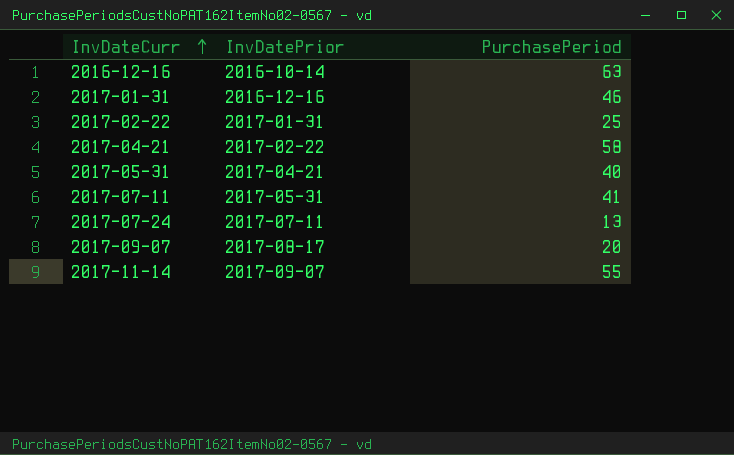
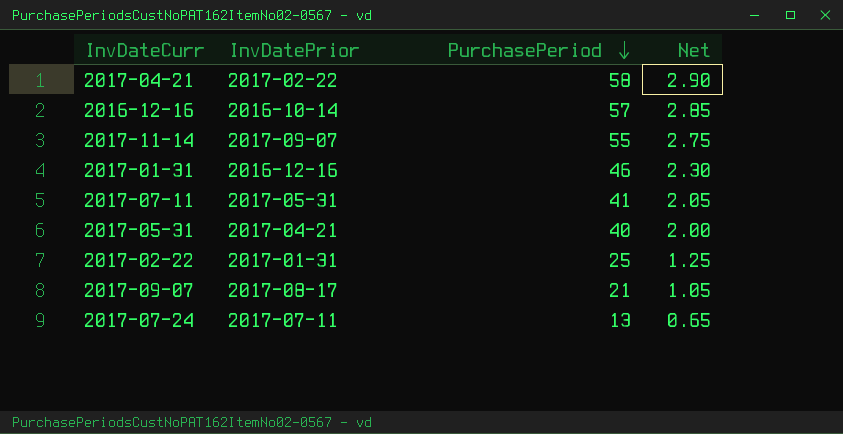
row order: InvDateCurr ascending -> PurchasePeriod descending
column Net | formula: none -> [PurchasePeriod] * 0.05
2016-12-16 | PurchasePeriod: 63 -> 57
2017-09-07 | PurchasePeriod: 20 -> 21

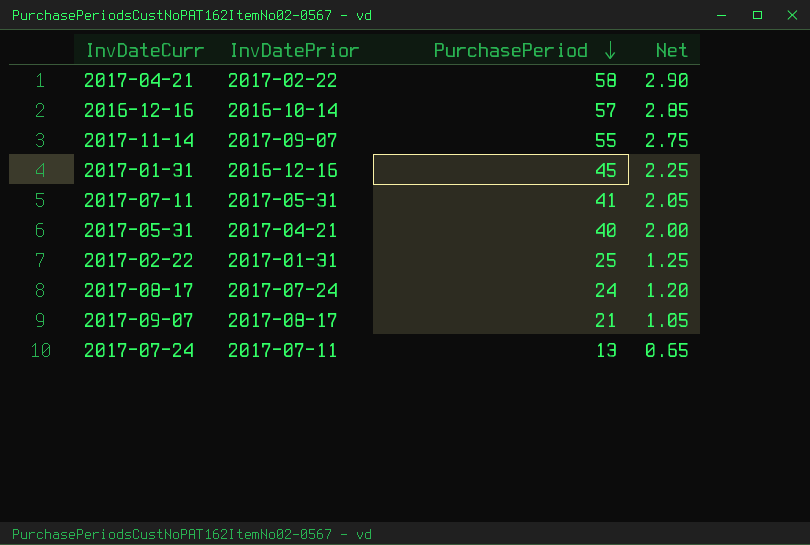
2017-01-31 | PurchasePeriod: 46 -> 45
2017-01-31 | Net: 2.30 -> 2.25
row 2017-08-17: none -> 2017-07-24 | 24 | 1.20

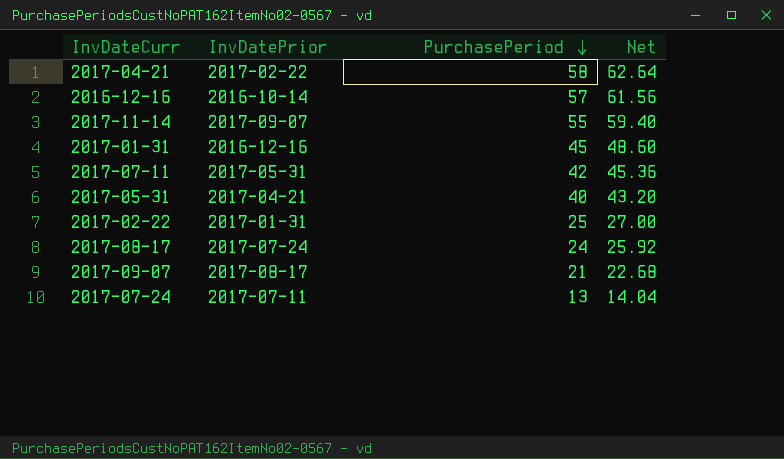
column Net | formula: [PurchasePeriod] * 0.05 -> [PurchasePeriod] * 1.08
2017-07-11 | PurchasePeriod: 41 -> 42

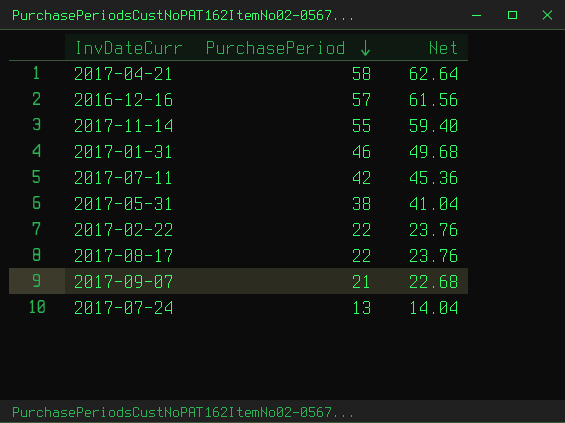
column InvDatePrior | position: 2 -> none
2017-01-31 | PurchasePeriod: 45 -> 46
2017-01-31 | Net: 48.60 -> 49.68
2017-05-31 | PurchasePeriod: 40 -> 38
2017-05-31 | Net: 43.20 -> 41.04
2017-02-22 | PurchasePeriod: 25 -> 22
2017-02-22 | Net: 27.00 -> 23.76
2017-08-17 | PurchasePeriod: 24 -> 22
2017-08-17 | Net: 25.92 -> 23.76

